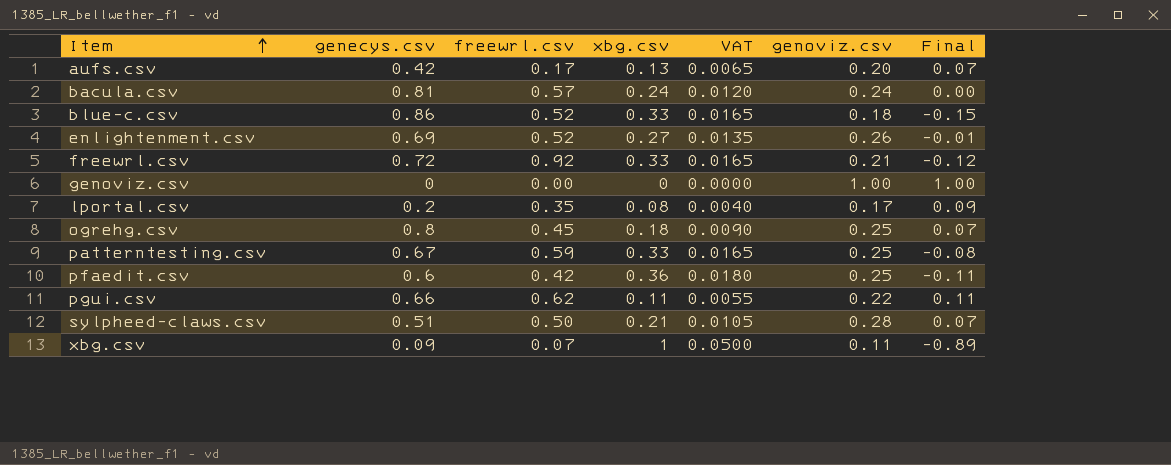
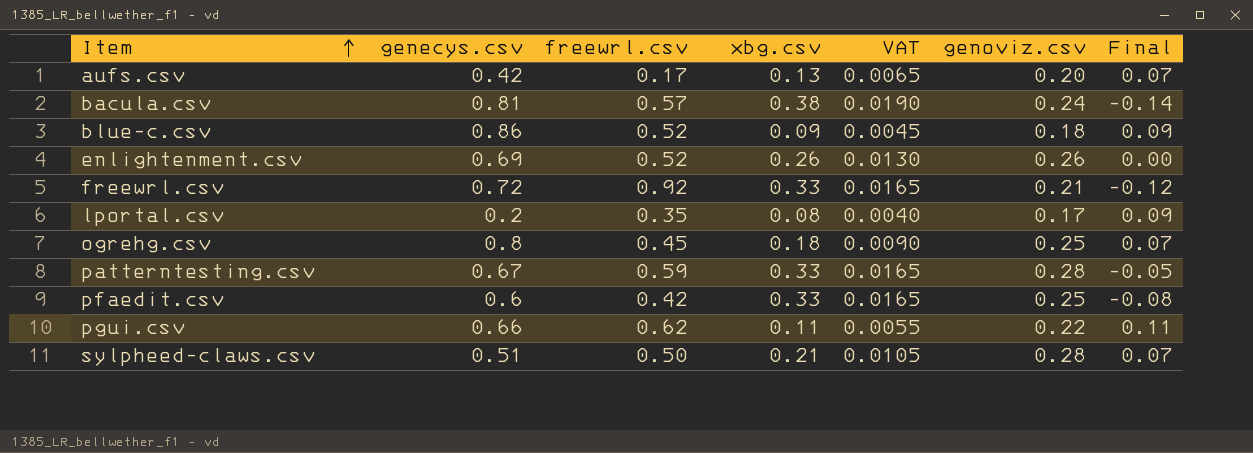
row genoviz.csv: 0 | 0.00 | 0 | 0.0000 | 1.00 | 1.00 -> none
row xbg.csv: 0.09 | 0.07 | 1 | 0.0500 | 0.11 | -0.89 -> none
bacula.csv | xbg.csv: 0.24 -> 0.38
bacula.csv | VAT: 0.0120 -> 0.0190
bacula.csv | Final: 0.00 -> -0.14
blue-c.csv | xbg.csv: 0.33 -> 0.09
blue-c.csv | VAT: 0.0165 -> 0.0045
blue-c.csv | Final: -0.15 -> 0.09
enlightenment.csv | xbg.csv: 0.27 -> 0.26
enlightenment.csv | VAT: 0.0135 -> 0.0130
enlightenment.csv | Final: -0.01 -> 0.00
patterntesting.csv | genoviz.csv: 0.25 -> 0.28
patterntesting.csv | Final: -0.08 -> -0.05
pfaedit.csv | xbg.csv: 0.36 -> 0.33
pfaedit.csv | VAT: 0.0180 -> 0.0165
pfaedit.csv | Final: -0.11 -> -0.08

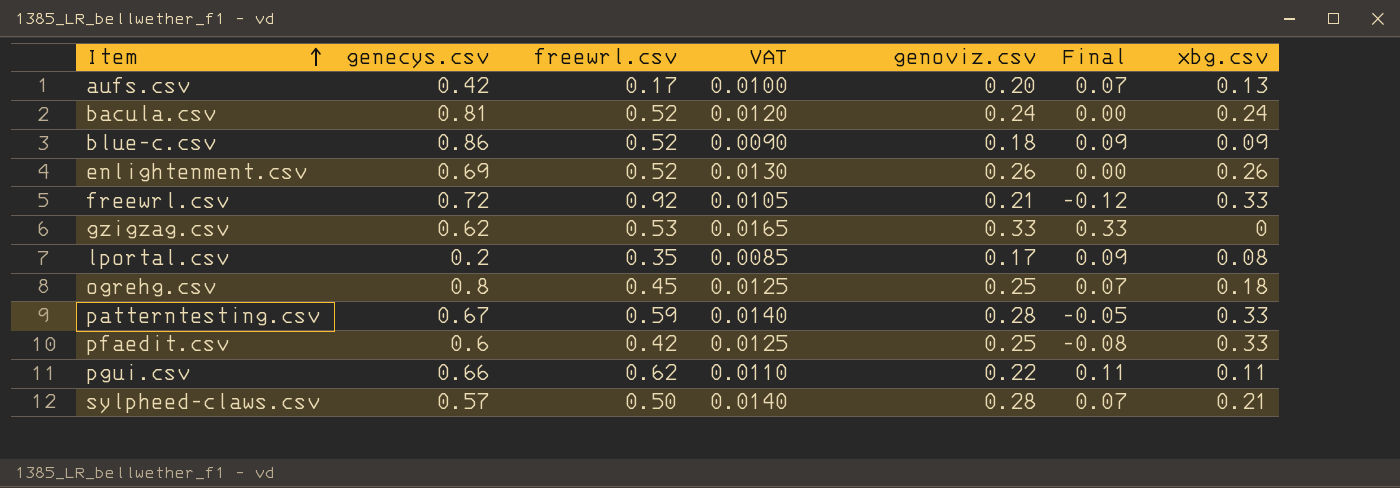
column VAT | formula: [xbg.csv] * 0.05 -> [genoviz.csv] * 0.05
column xbg.csv | position: 4 -> 7
bacula.csv | freewrl.csv: 0.57 -> 0.52
bacula.csv | Final: -0.14 -> 0.00
bacula.csv | xbg.csv: 0.38 -> 0.24
row gzigzag.csv: none -> 0.62 | 0.53 | 0.0165 | 0.33 | 0.33 | 0
sylpheed-claws.csv | genecys.csv: 0.51 -> 0.57

